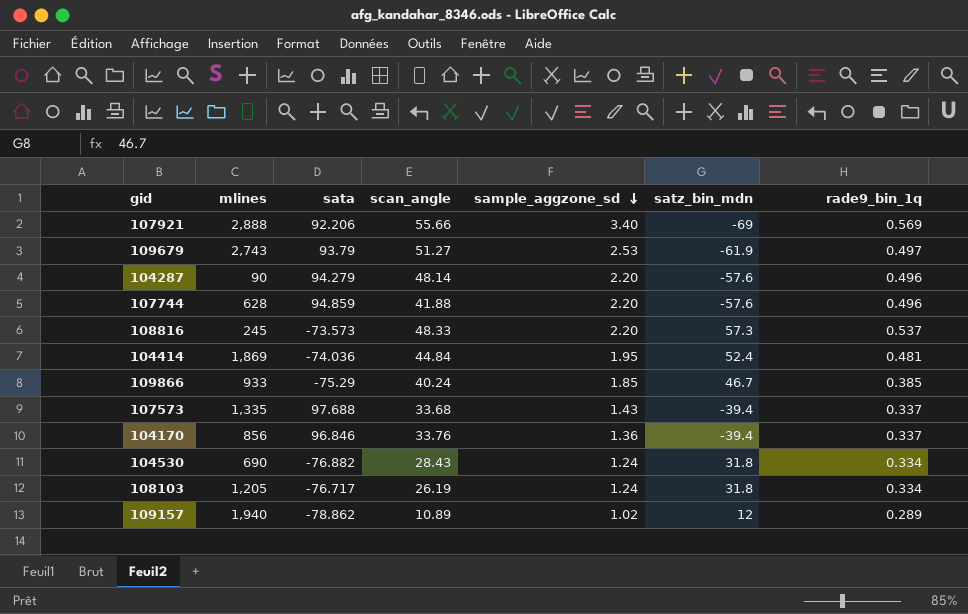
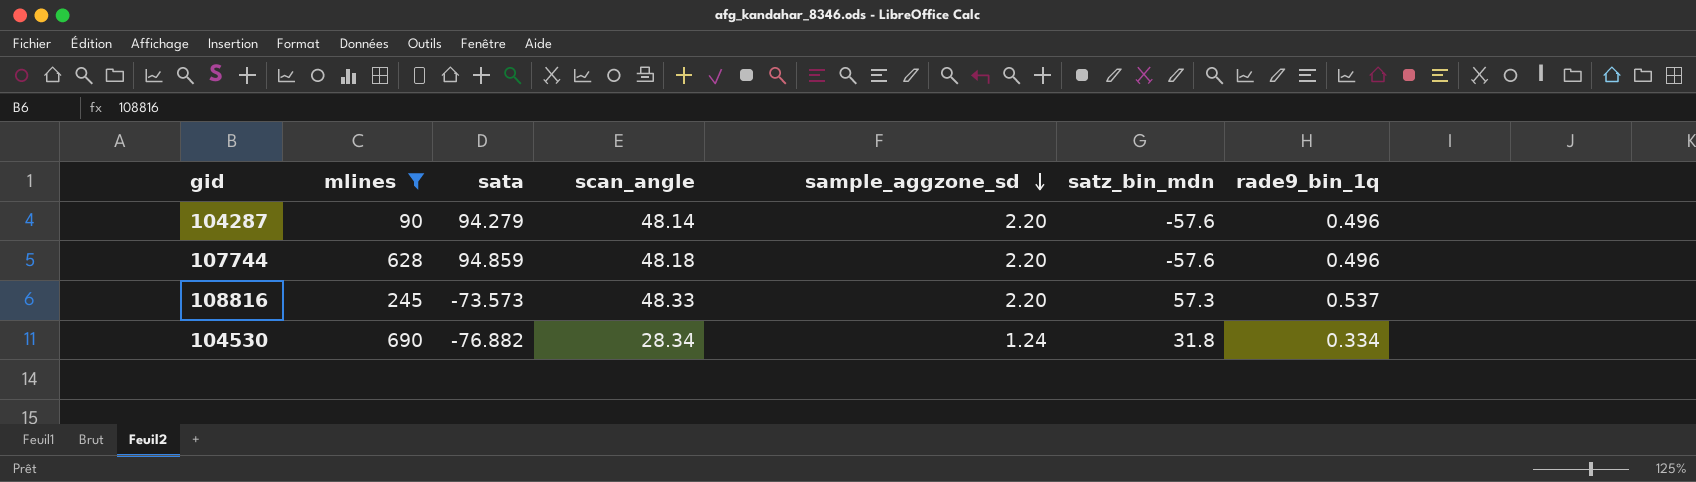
filter: none -> mlines <= 690
107744 | scan_angle: 41.88 -> 48.18
104530 | scan_angle: 28.43 -> 28.34

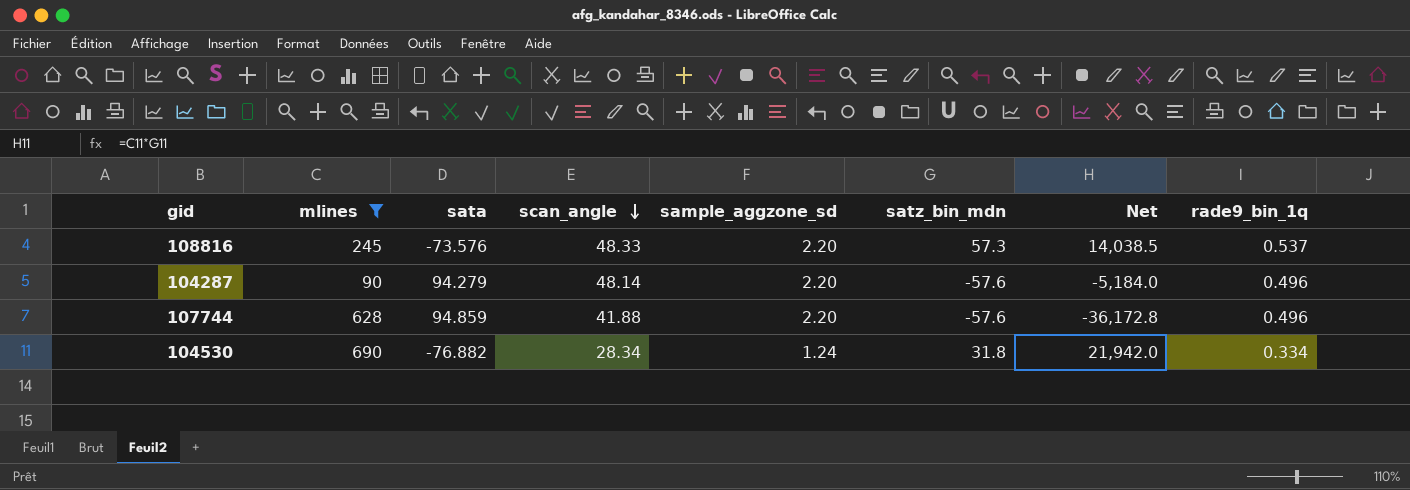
row order: sample_aggzone_sd descending -> scan_angle descending
column Net | formula: none -> [mlines] * [satz_bin_mdn]
108816 | sata: -73.573 -> -73.576
107744 | scan_angle: 48.18 -> 41.88

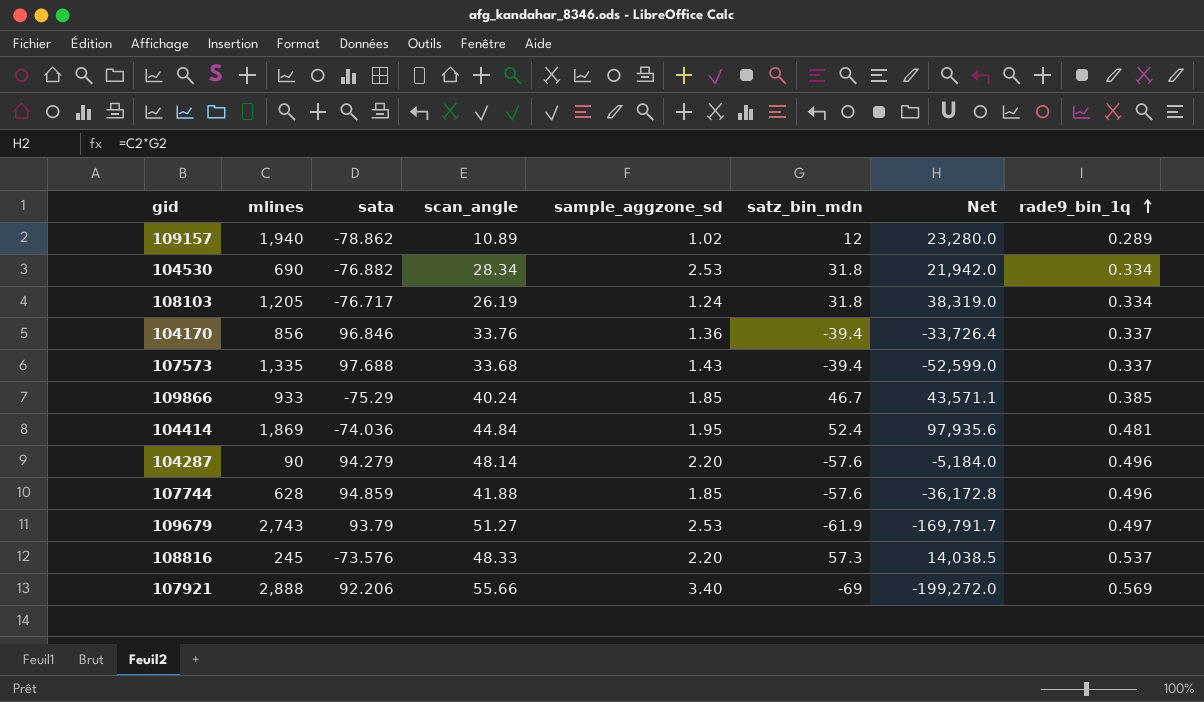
filter: mlines <= 690 -> none
row order: scan_angle descending -> rade9_bin_1q ascending
104530 | sample_aggzone_sd: 1.24 -> 2.53
107744 | sample_aggzone_sd: 2.20 -> 1.85

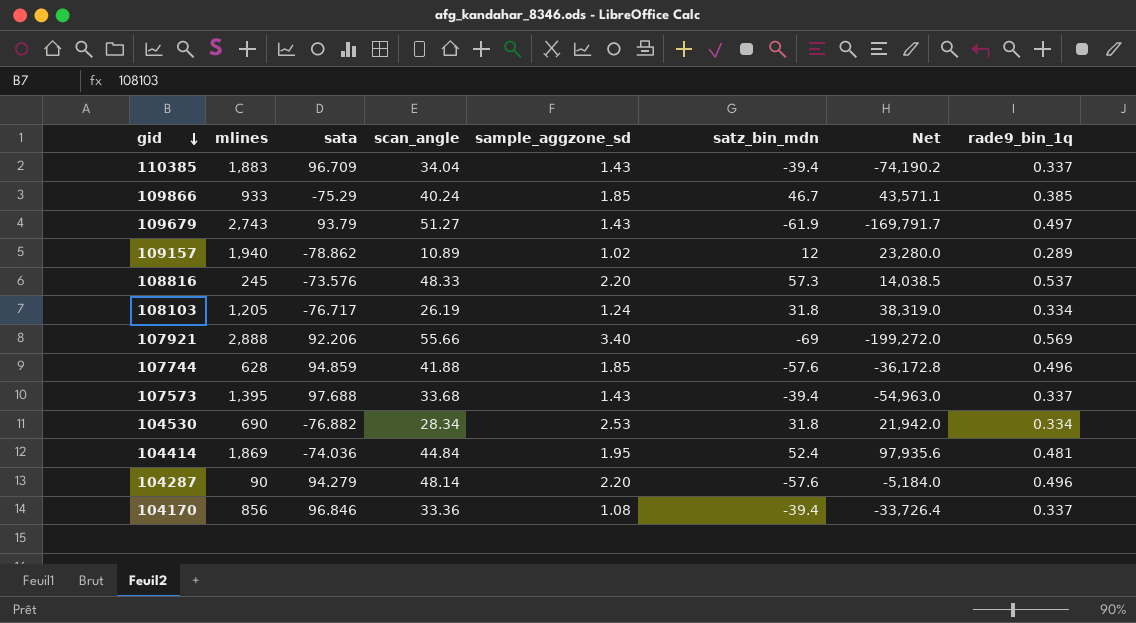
row order: rade9_bin_1q ascending -> gid descending
row 110385: none -> 1,883 | 96.709 | 34.04 | 1.43 | -39.4 | -74,190.2 | 0.337
109679 | sample_aggzone_sd: 2.53 -> 1.43
107573 | mlines: 1,335 -> 1,395
107573 | Net: -52,599.0 -> -54,963.0
104170 | scan_angle: 33.76 -> 33.36
104170 | sample_aggzone_sd: 1.36 -> 1.08

